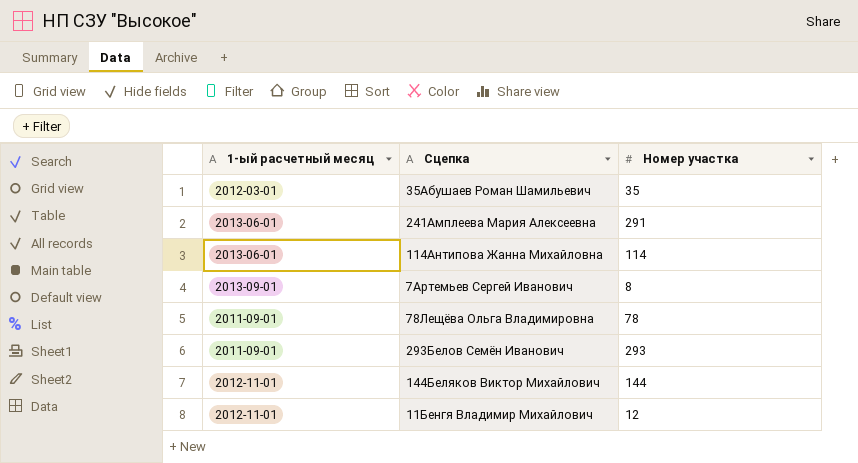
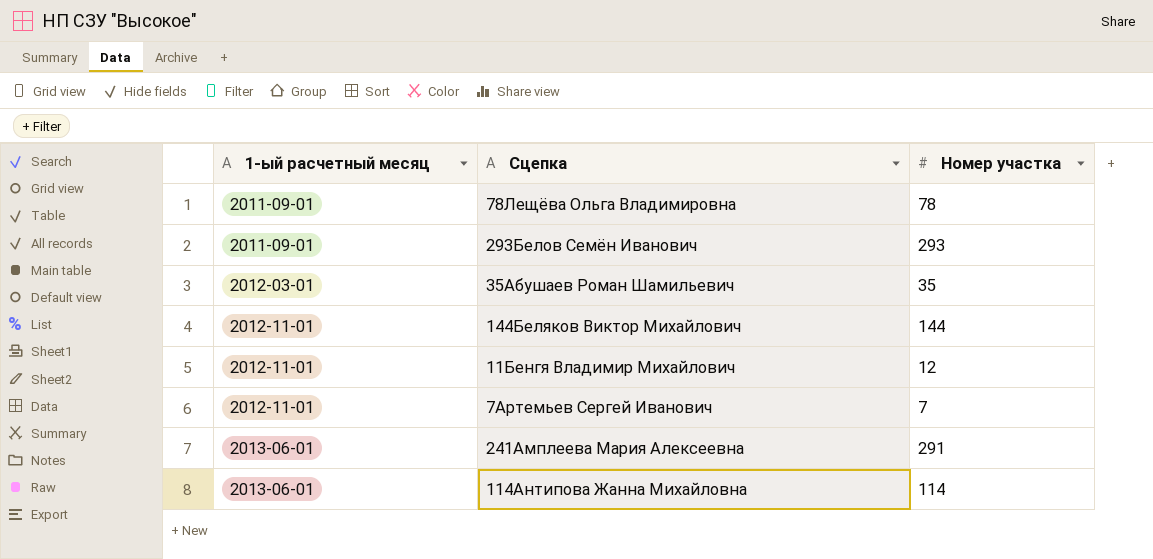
row order: none -> 1-ый расчетный месяц ascending
7Артемьев Сергей Иванович | 1-ый расчетный месяц: 2013-09-01 -> 2012-11-01
7Артемьев Сергей Иванович | Номер участка: 8 -> 7

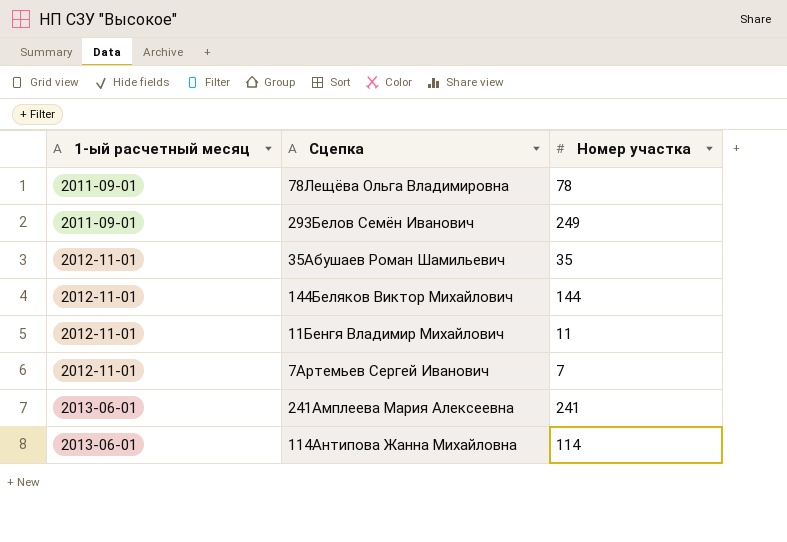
293Белов Семён Иванович | Номер участка: 293 -> 249
35Абушаев Роман Шамильевич | 1-ый расчетный месяц: 2012-03-01 -> 2012-11-01
11Бенгя Владимир Михайлович | Номер участка: 12 -> 11
241Амплеева Мария Алексеевна | Номер участка: 291 -> 241

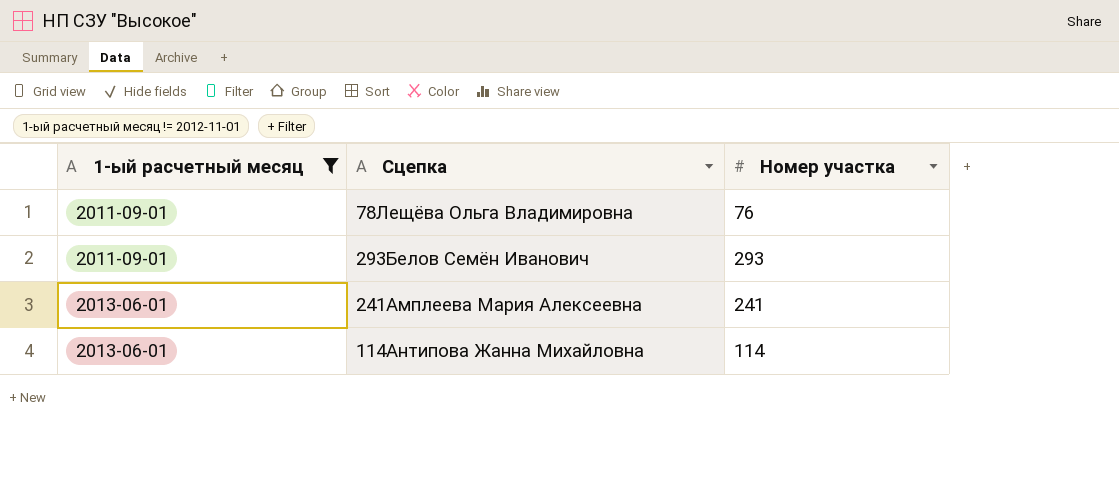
filter: none -> 1-ый расчетный месяц != 2012-11-01
78Лещёва Ольга Владимировна | Номер участка: 78 -> 76
293Белов Семён Иванович | Номер участка: 249 -> 293

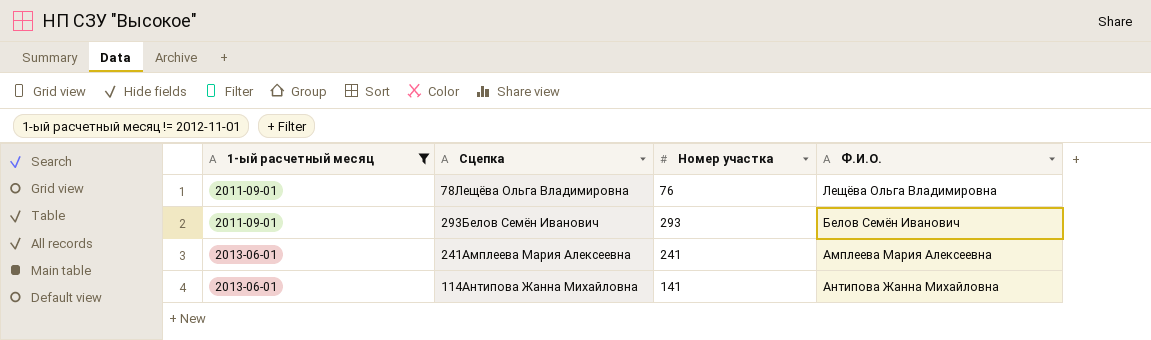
column Ф.И.О. | position: none -> 4
114Антипова Жанна Михайловна | Номер участка: 114 -> 141

